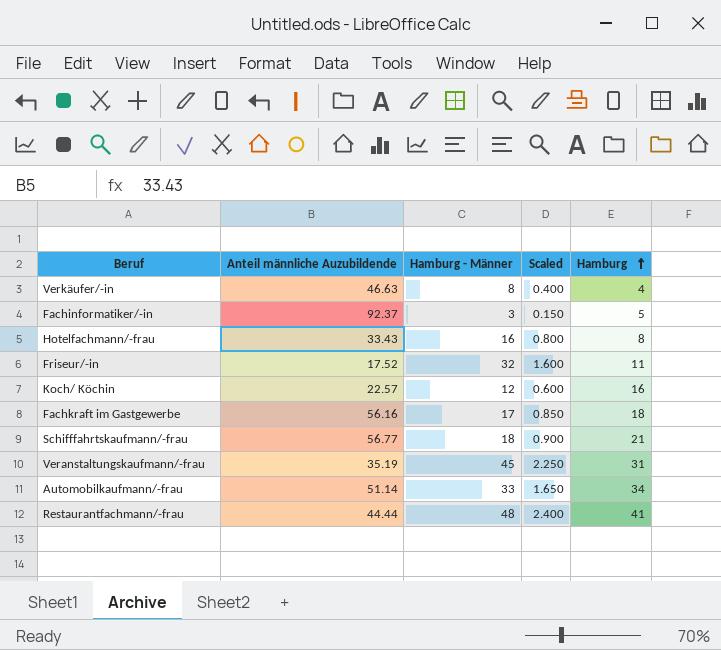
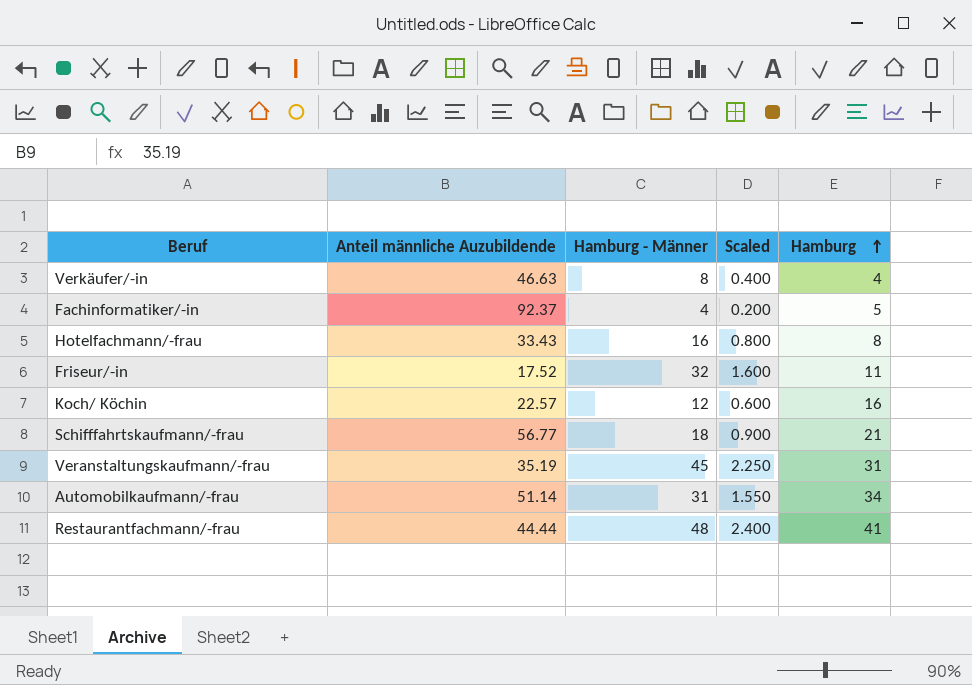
row Fachkraft im Gastgewerbe: 56.16 | 17 | 0.850 | 18 -> none
Fachinformatiker/-in | Hamburg - Männer: 3 -> 4
Fachinformatiker/-in | Scaled: 0.150 -> 0.200
Automobilkaufmann/-frau | Hamburg - Männer: 33 -> 31
Automobilkaufmann/-frau | Scaled: 1.650 -> 1.550

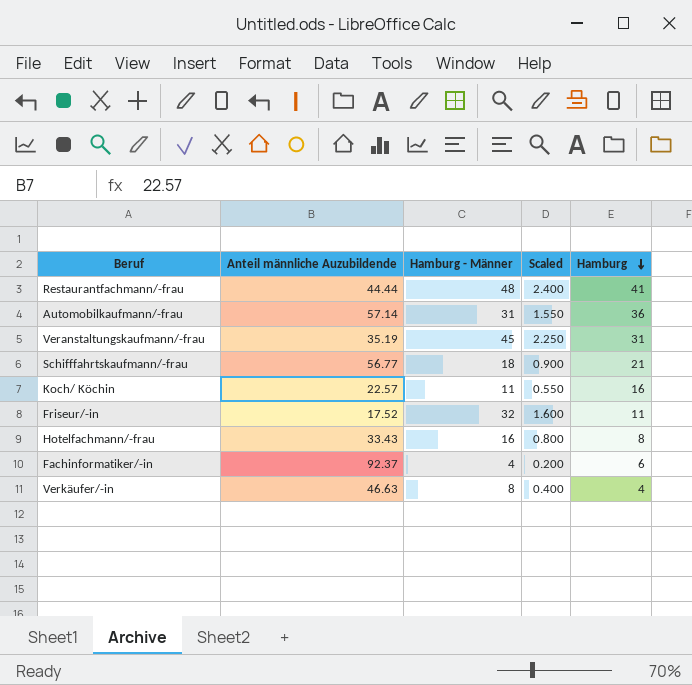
row order: Hamburg ascending -> Hamburg descending
Automobilkaufmann/-frau | Anteil männliche Auzubildende: 51.14 -> 57.14
Automobilkaufmann/-frau | Hamburg: 34 -> 36
Koch/ Köchin | Hamburg - Männer: 12 -> 11
Koch/ Köchin | Scaled: 0.600 -> 0.550
Fachinformatiker/-in | Hamburg: 5 -> 6

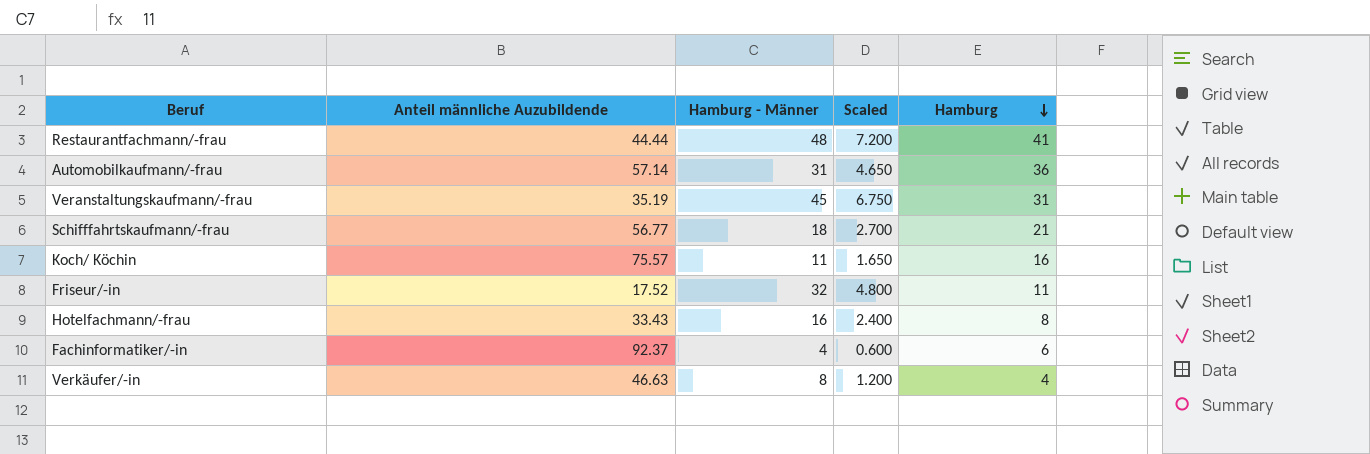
column Scaled | formula: [Hamburg - Männer] * 0.05 -> [Hamburg - Männer] * 0.15
Koch/ Köchin | Anteil männliche Auzubildende: 22.57 -> 75.57

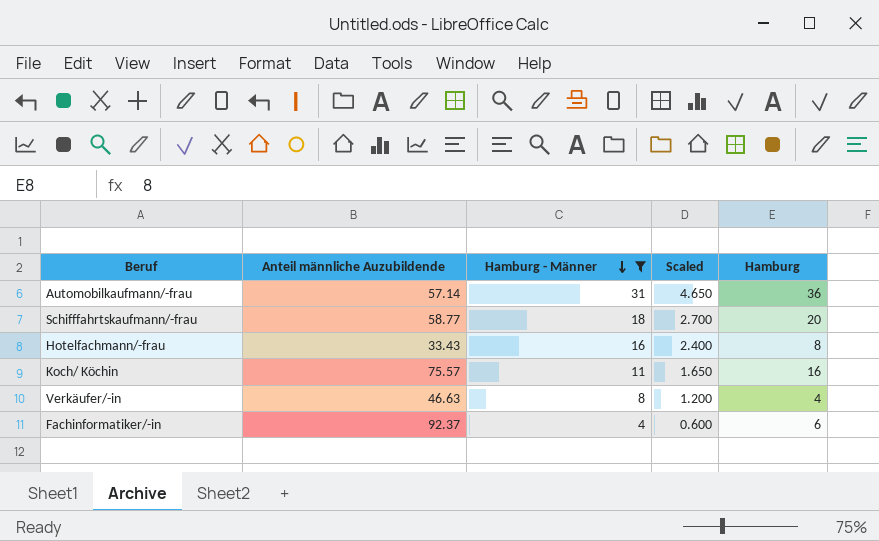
filter: none -> Hamburg - Männer <= 31
row order: Hamburg descending -> Hamburg - Männer descending
Schifffahrtskaufmann/-frau | Anteil männliche Auzubildende: 56.77 -> 58.77
Schifffahrtskaufmann/-frau | Hamburg: 21 -> 20

